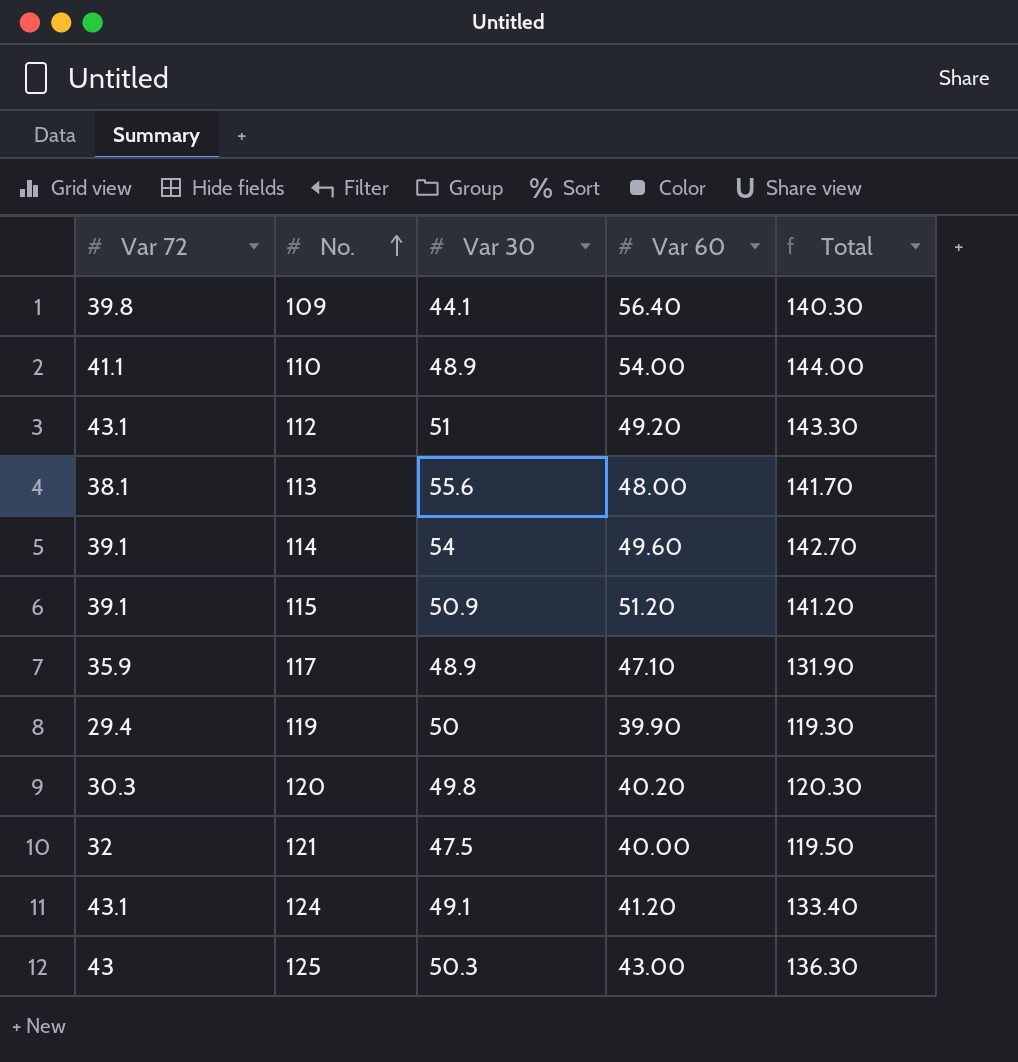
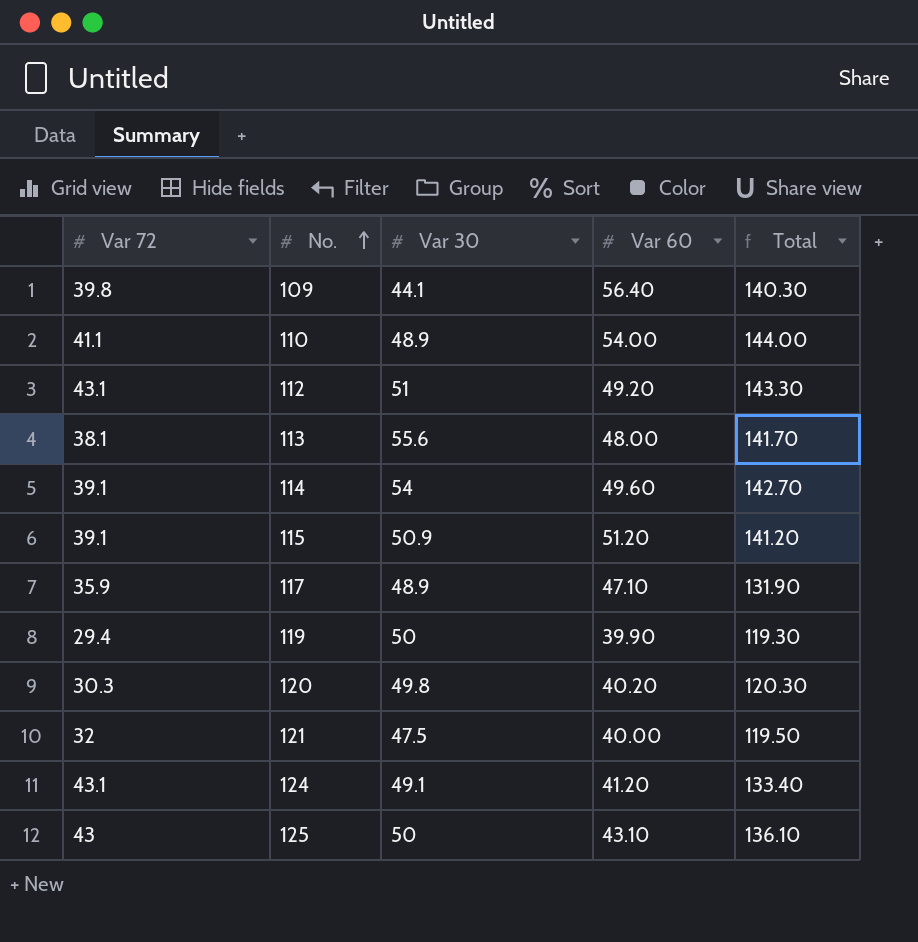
125 | Var 30: 50.3 -> 50
125 | Var 60: 43.00 -> 43.10
125 | Total: 136.30 -> 136.10

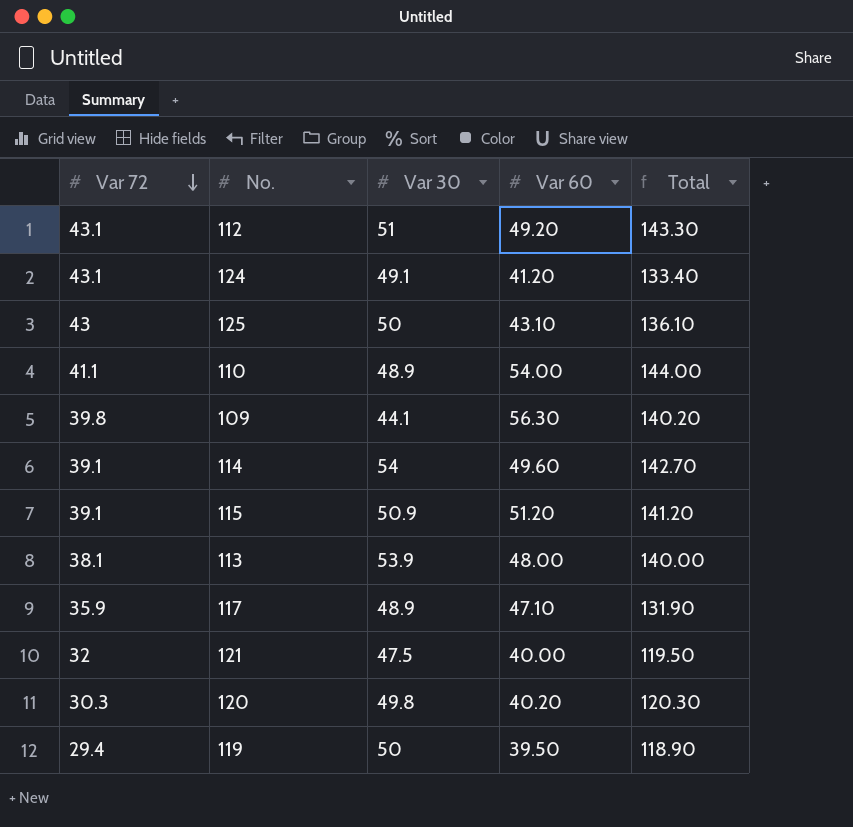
row order: No. ascending -> Var 72 descending
109 | Var 60: 56.40 -> 56.30
109 | Total: 140.30 -> 140.20
113 | Var 30: 55.6 -> 53.9
113 | Total: 141.70 -> 140.00
119 | Var 60: 39.90 -> 39.50
119 | Total: 119.30 -> 118.90

